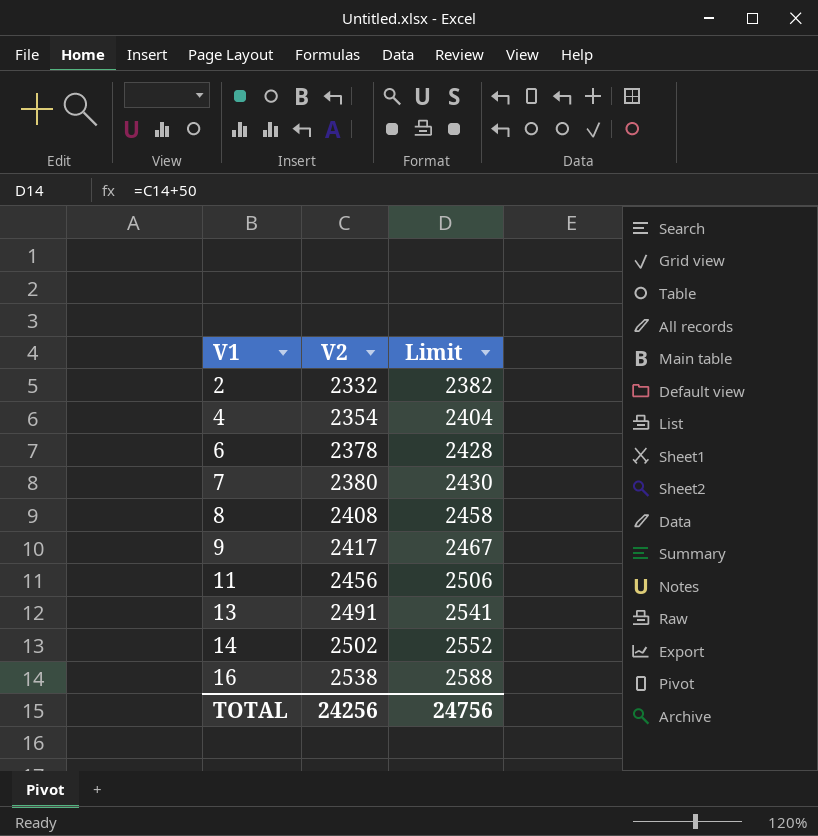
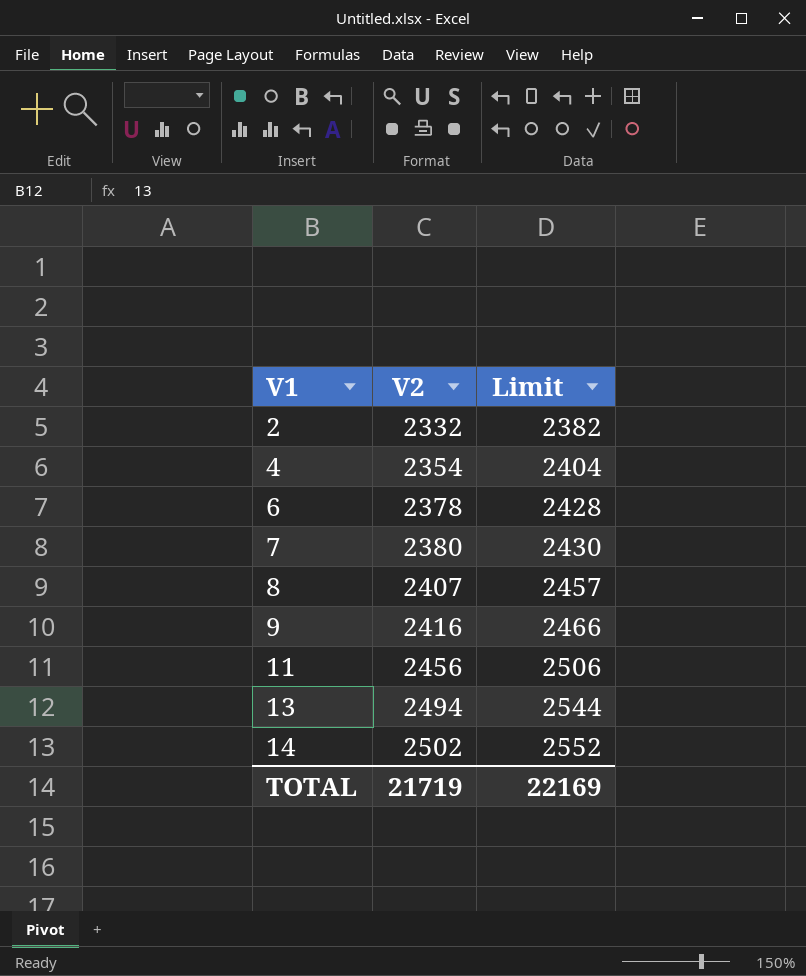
row 16: 2538 | 2588 -> none
8 | V2: 2408 -> 2407
8 | Limit: 2458 -> 2457
9 | V2: 2417 -> 2416
9 | Limit: 2467 -> 2466
13 | V2: 2491 -> 2494
13 | Limit: 2541 -> 2544
TOTAL | V2: 24256 -> 21719
TOTAL | Limit: 24756 -> 22169

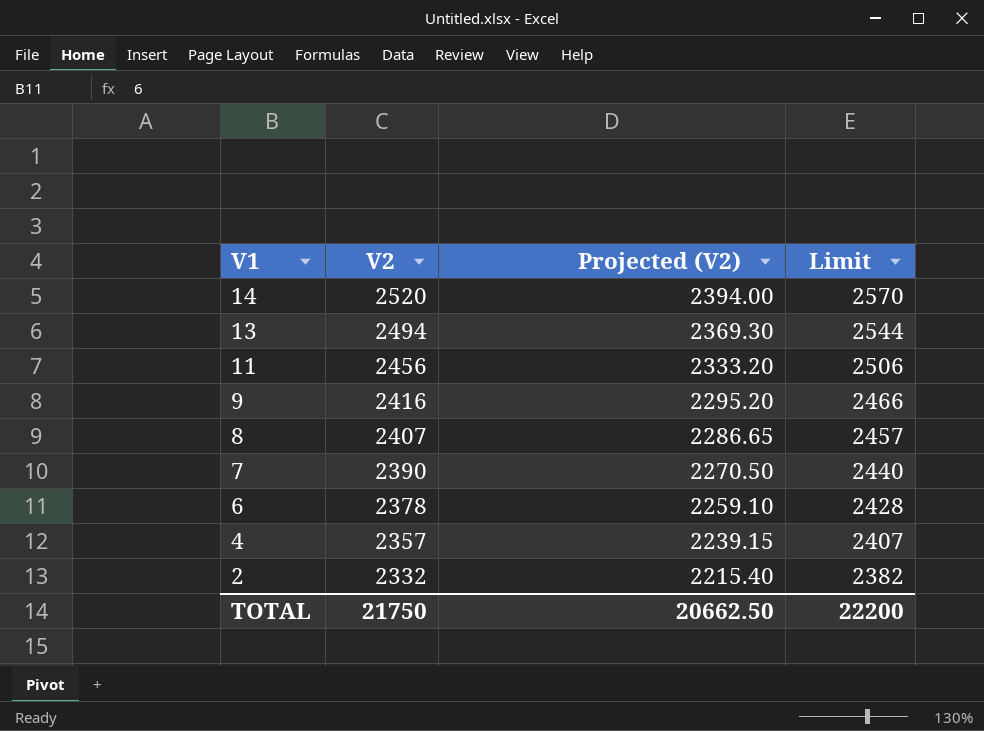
row order: V1 ascending -> V1 descending
column Projected (V2) | formula: none -> [V2] * 0.95
14 | V2: 2502 -> 2520
14 | Limit: 2552 -> 2570
7 | V2: 2380 -> 2390
7 | Limit: 2430 -> 2440
4 | V2: 2354 -> 2357
4 | Limit: 2404 -> 2407
TOTAL | V2: 21719 -> 21750
TOTAL | Limit: 22169 -> 22200

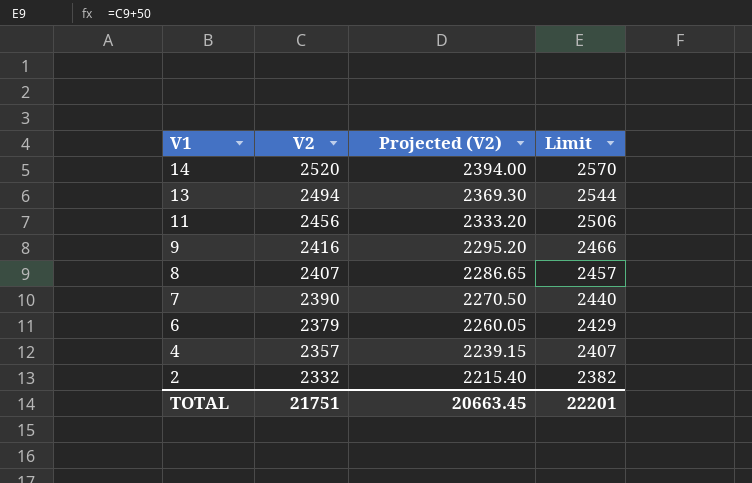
6 | V2: 2378 -> 2379
6 | Projected (V2): 2259.10 -> 2260.05
6 | Limit: 2428 -> 2429
TOTAL | V2: 21750 -> 21751
TOTAL | Projected (V2): 20662.50 -> 20663.45
TOTAL | Limit: 22200 -> 22201

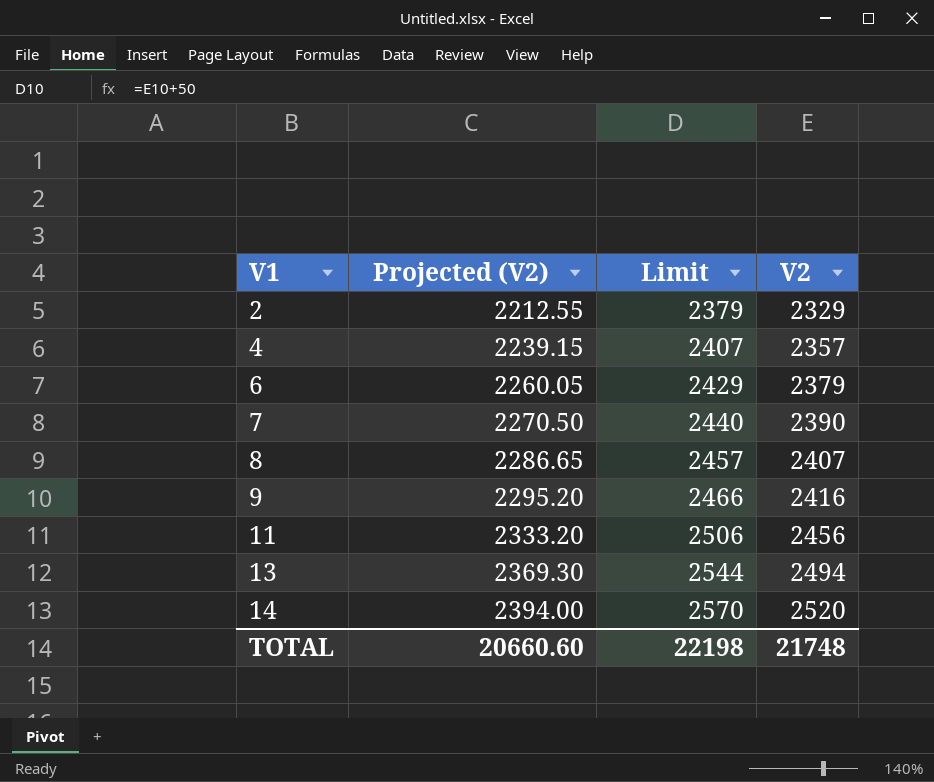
row order: V1 descending -> V1 ascending
column V2 | position: 2 -> 4
2 | Projected (V2): 2215.40 -> 2212.55
2 | Limit: 2382 -> 2379
2 | V2: 2332 -> 2329
TOTAL | Projected (V2): 20663.45 -> 20660.60
TOTAL | Limit: 22201 -> 22198
TOTAL | V2: 21751 -> 21748

